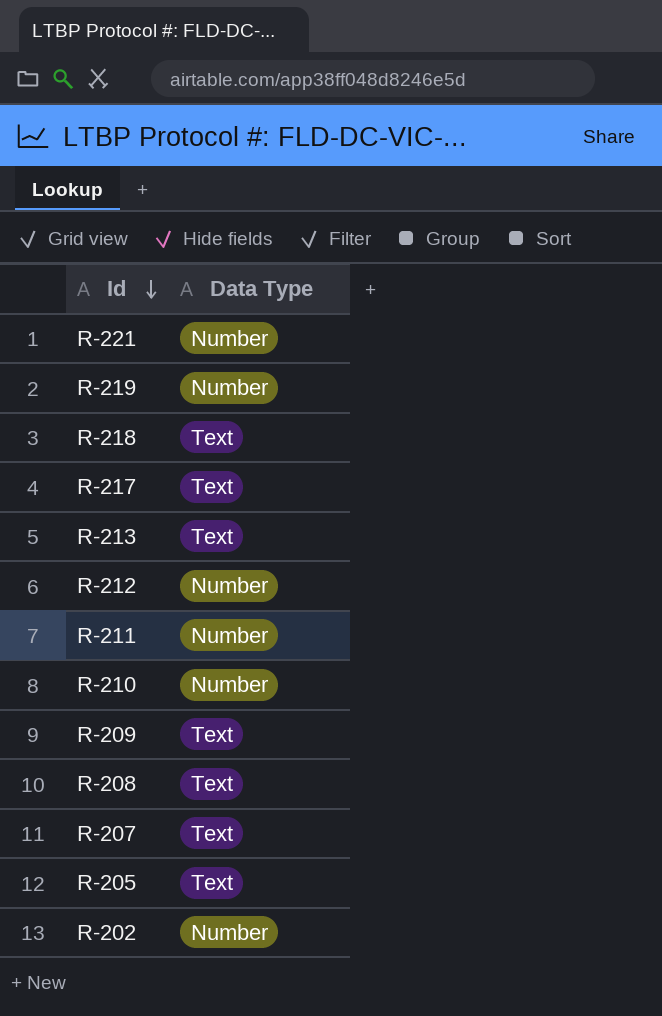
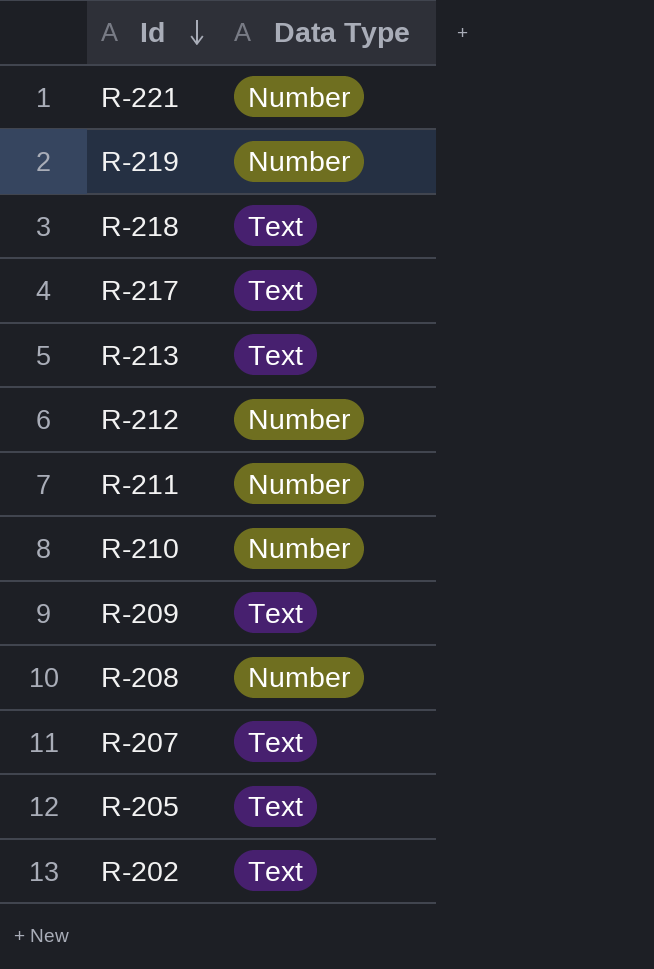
R-208 | Data Type: Text -> Number
R-202 | Data Type: Number -> Text

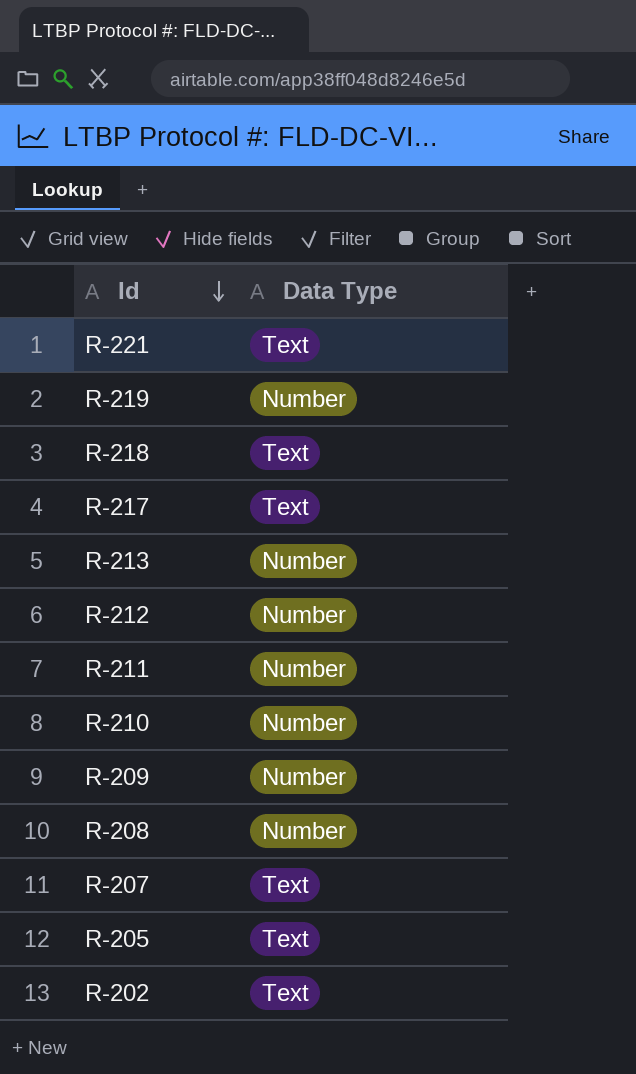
R-221 | Data Type: Number -> Text
R-213 | Data Type: Text -> Number
R-209 | Data Type: Text -> Number

